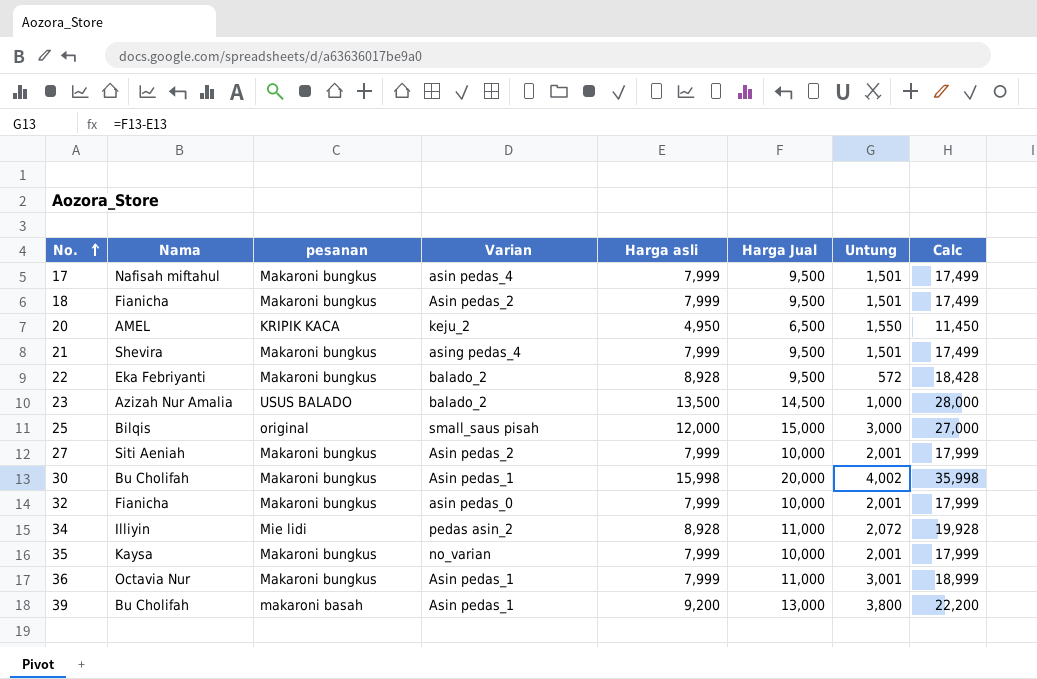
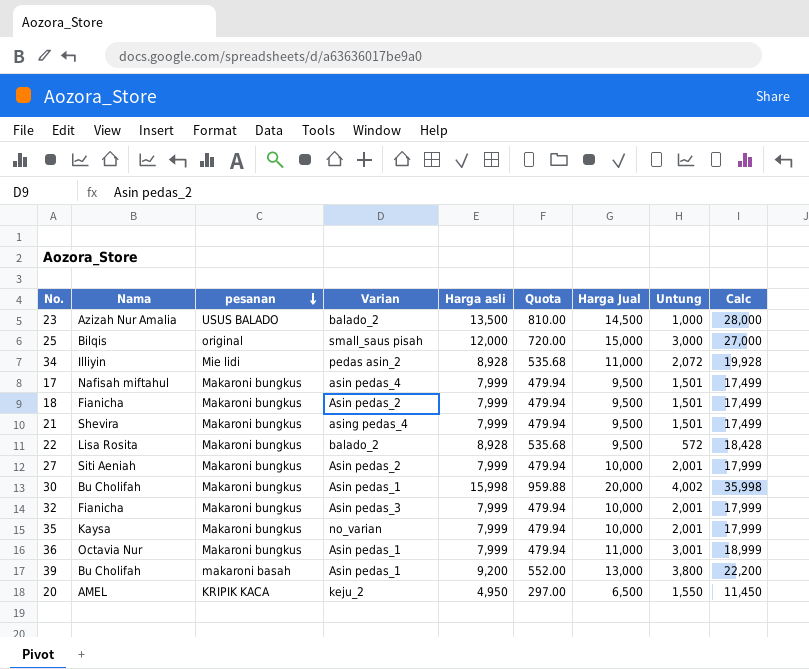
row order: No. ascending -> pesanan descending
column Quota | formula: none -> [Harga asli] * 0.06
22 | Nama: Eka Febriyanti -> Lisa Rosita
32 | Varian: asin pedas_0 -> Asin pedas_3

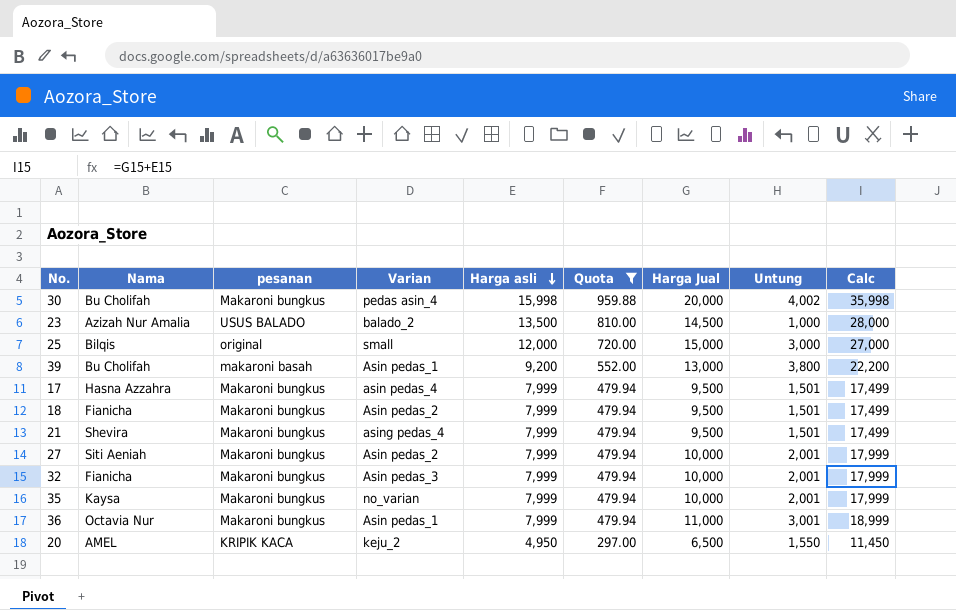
filter: none -> Quota != 535.68
row order: pesanan descending -> Harga asli descending
30 | Varian: Asin pedas_1 -> pedas asin_4
25 | Varian: small_saus pisah -> small
17 | Nama: Nafisah miftahul -> Hasna Azzahra

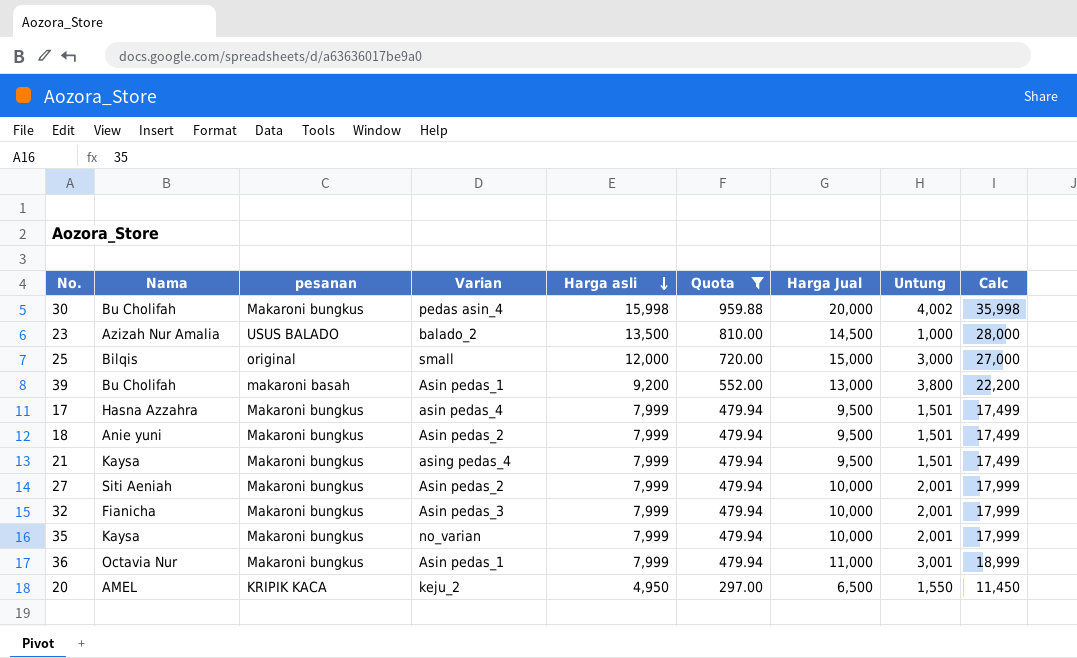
18 | Nama: Fianicha -> Anie yuni
21 | Nama: Shevira -> Kaysa

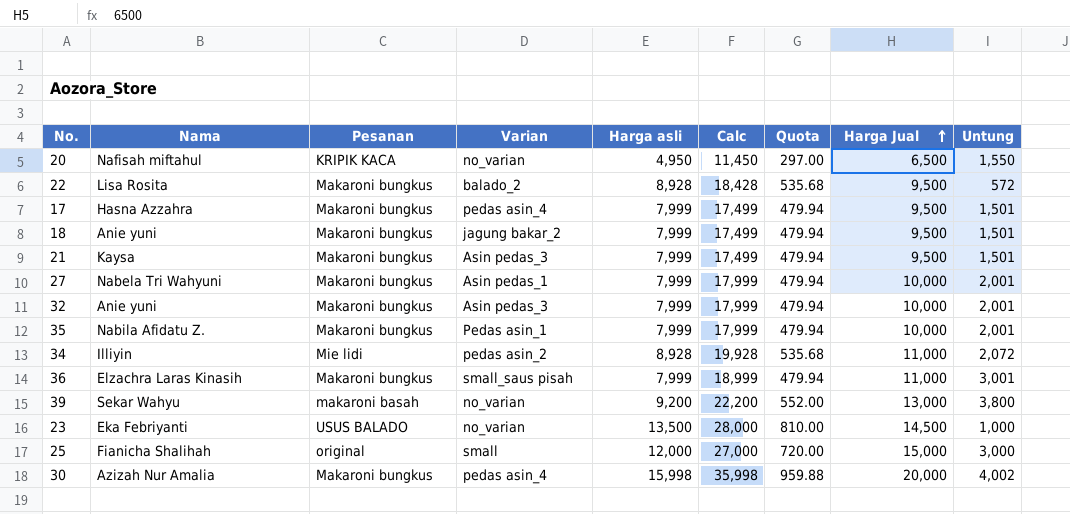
filter: Quota != 535.68 -> none
row order: Harga asli descending -> Harga Jual ascending
column name: pesanan -> Pesanan
column Calc | position: 9 -> 6
20 | Nama: AMEL -> Nafisah miftahul
20 | Varian: keju_2 -> no_varian
17 | Varian: asin pedas_4 -> pedas asin_4
18 | Varian: Asin pedas_2 -> jagung bakar_2
21 | Varian: asing pedas_4 -> Asin pedas_3
27 | Nama: Siti Aeniah -> Nabela Tri Wahyuni
27 | Varian: Asin pedas_2 -> Asin pedas_1
32 | Nama: Fianicha -> Anie yuni
35 | Nama: Kaysa -> Nabila Afidatu Z.
35 | Varian: no_varian -> Pedas asin_1
36 | Nama: Octavia Nur -> Elzachra Laras Kinasih
36 | Varian: Asin pedas_1 -> small_saus pisah
39 | Nama: Bu Cholifah -> Sekar Wahyu
39 | Varian: Asin pedas_1 -> no_varian
23 | Nama: Azizah Nur Amalia -> Eka Febriyanti
23 | Varian: balado_2 -> no_varian
25 | Nama: Bilqis -> Fianicha Shalihah
30 | Nama: Bu Cholifah -> Azizah Nur Amalia

